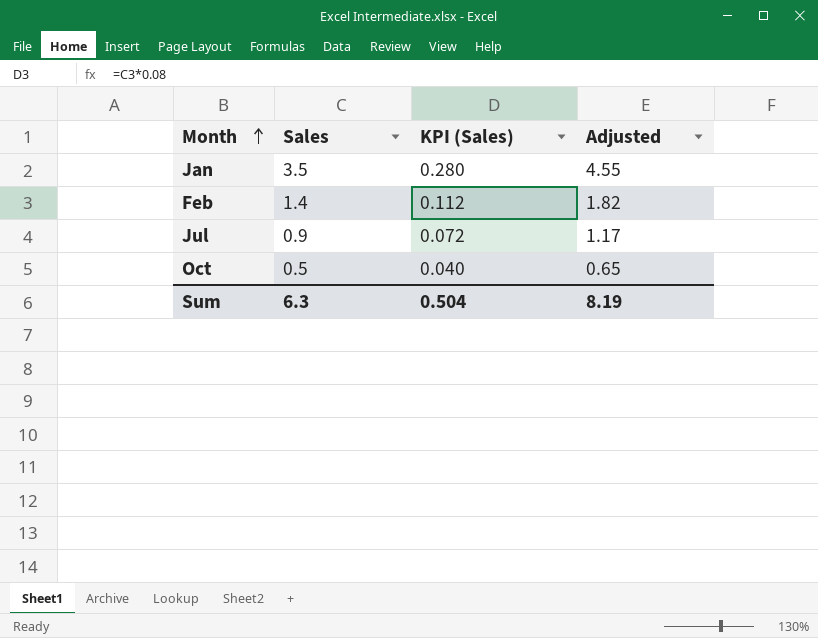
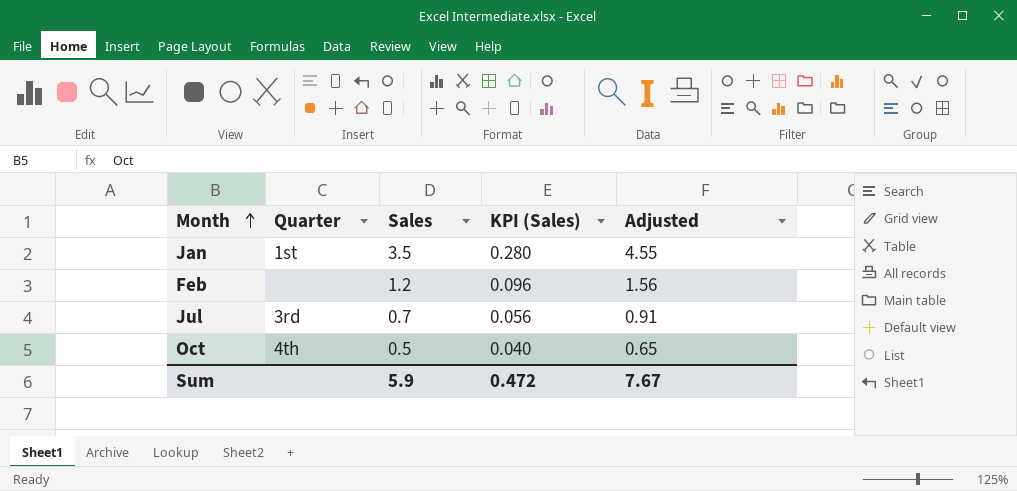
column Quarter | position: none -> 2
Feb | Sales: 1.4 -> 1.2
Feb | KPI (Sales): 0.112 -> 0.096
Feb | Adjusted: 1.82 -> 1.56
Jul | Sales: 0.9 -> 0.7
Jul | KPI (Sales): 0.072 -> 0.056
Jul | Adjusted: 1.17 -> 0.91
Sum | Sales: 6.3 -> 5.9
Sum | KPI (Sales): 0.504 -> 0.472
Sum | Adjusted: 8.19 -> 7.67

